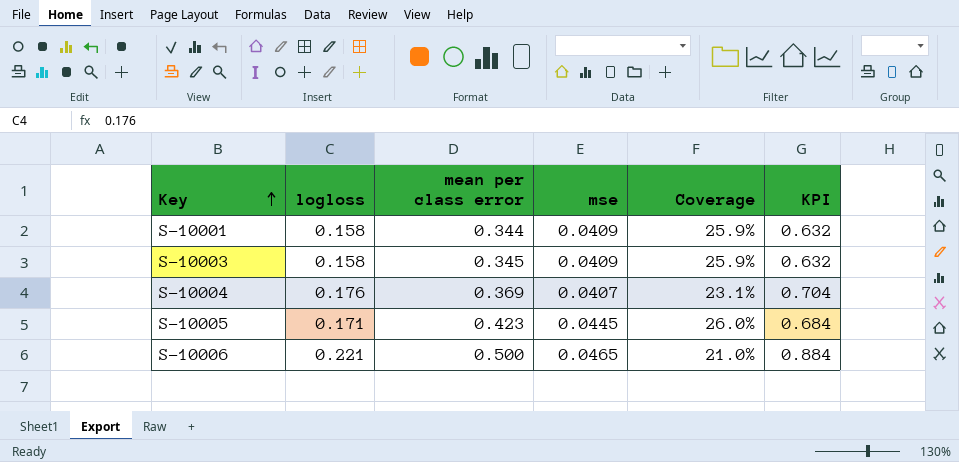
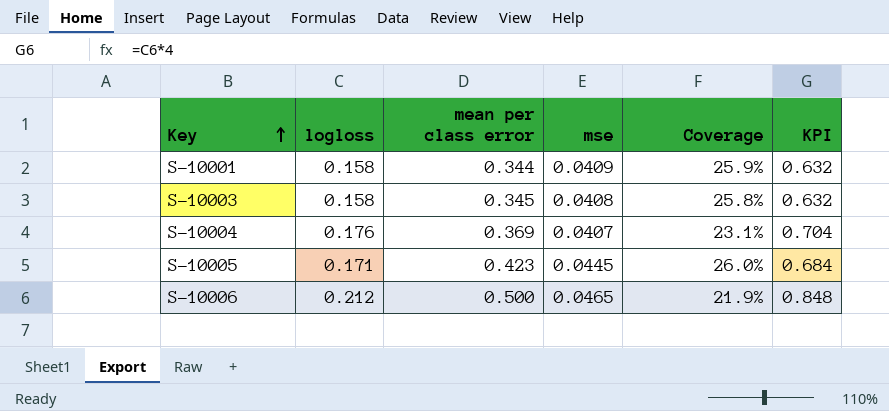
S-10003 | mse: 0.0409 -> 0.0408
S-10003 | Coverage: 25.9% -> 25.8%
S-10006 | logloss: 0.221 -> 0.212
S-10006 | Coverage: 21.0% -> 21.9%
S-10006 | KPI: 0.884 -> 0.848

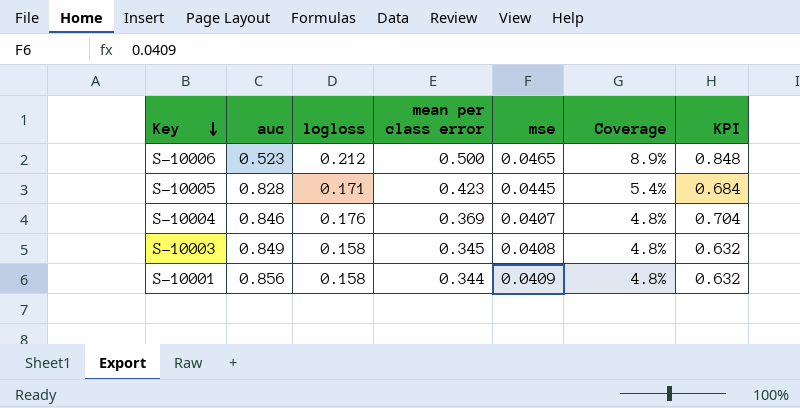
row order: Key ascending -> Key descending
column auc | position: none -> 2
column Coverage | formula: [mse] / [logloss] -> [mse] / [auc]

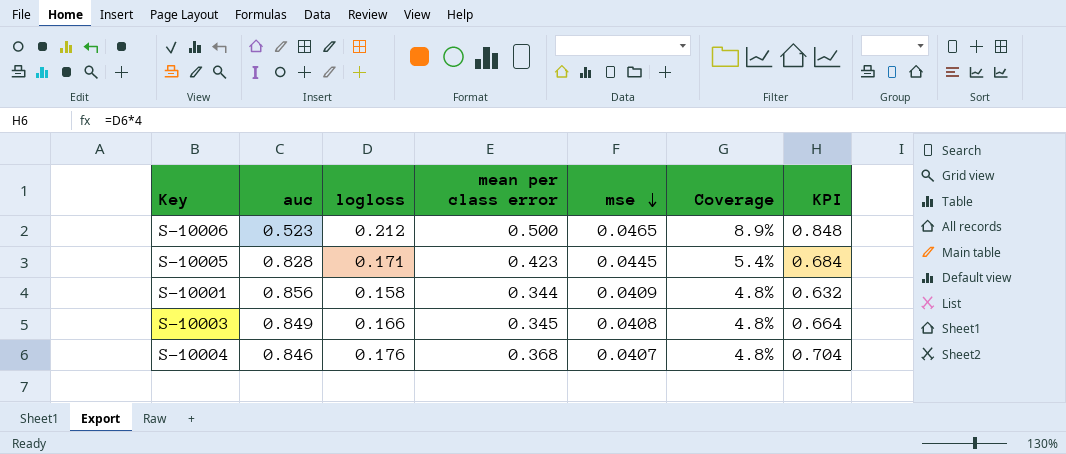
row order: Key descending -> mse descending
S-10003 | logloss: 0.158 -> 0.166
S-10003 | KPI: 0.632 -> 0.664
S-10004 | mean per class error: 0.369 -> 0.368

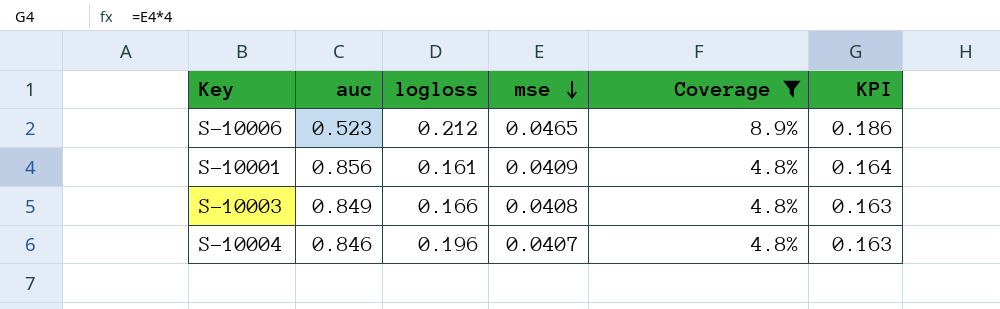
filter: none -> Coverage != 5.4%
column mean per class error | position: 4 -> none
column KPI | formula: [logloss] * 4 -> [mse] * 4
S-10001 | logloss: 0.158 -> 0.161
S-10004 | logloss: 0.176 -> 0.196

